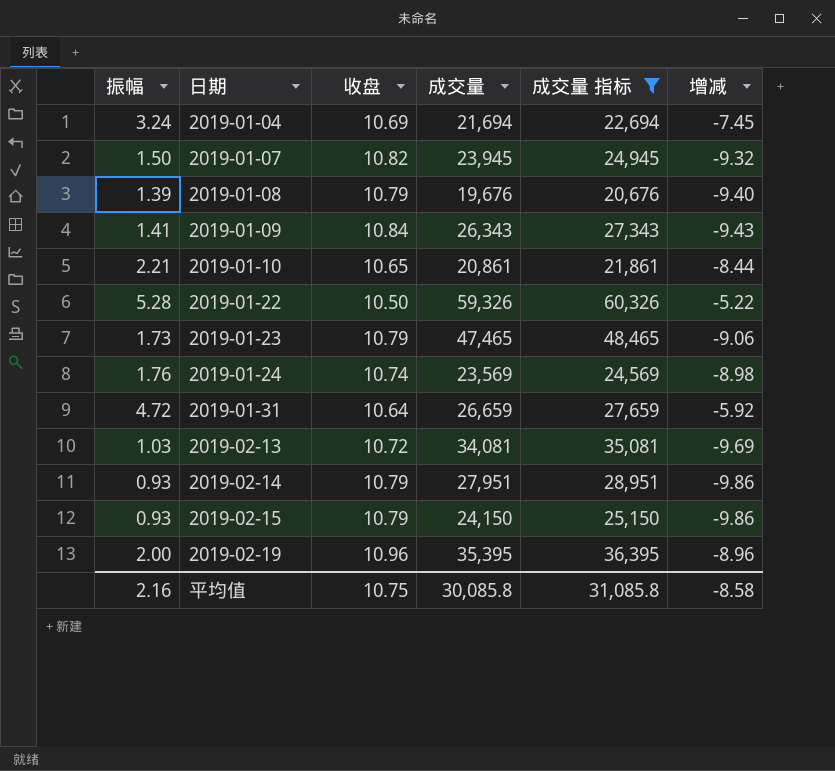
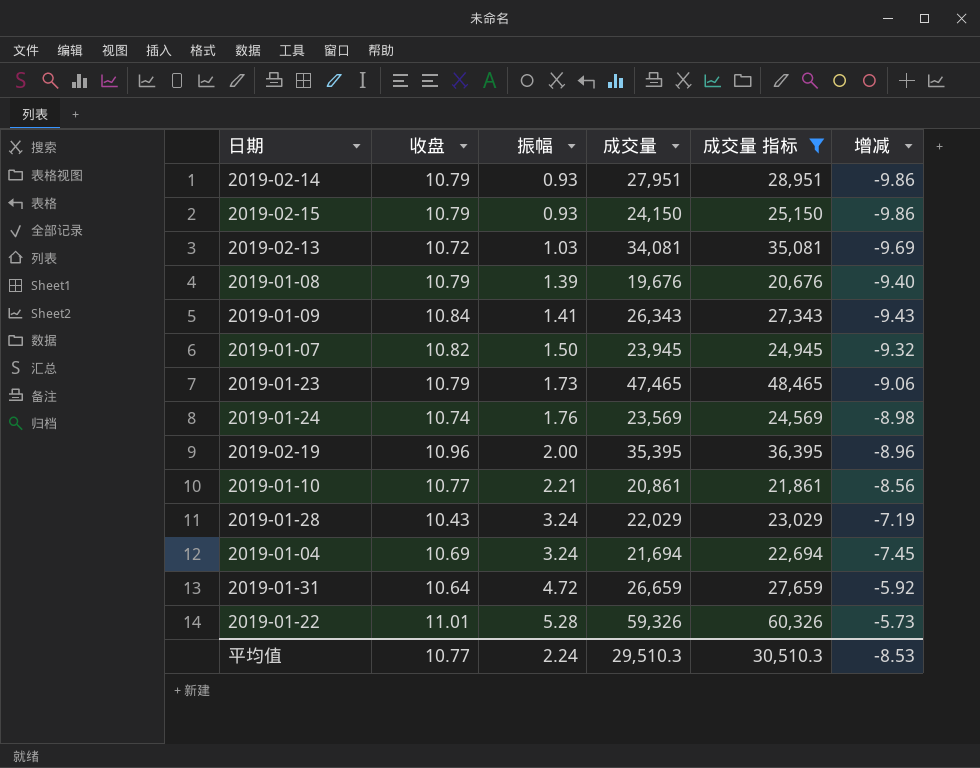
row order: 日期 ascending -> 振幅 ascending
column 振幅 | position: 1 -> 3
2019-01-10 | 收盘: 10.65 -> 10.77
2019-01-10 | 增减: -8.44 -> -8.56
row 2019-01-28: none -> 10.43 | 3.24 | 22,029 | 23,029 | -7.19
2019-01-22 | 收盘: 10.50 -> 11.01
2019-01-22 | 增减: -5.22 -> -5.73
平均值 | 收盘: 10.75 -> 10.77
平均值 | 振幅: 2.16 -> 2.24
平均值 | 成交量: 30,085.8 -> 29,510.3
平均值 | 成交量 指标: 31,085.8 -> 30,510.3
平均值 | 增减: -8.58 -> -8.53

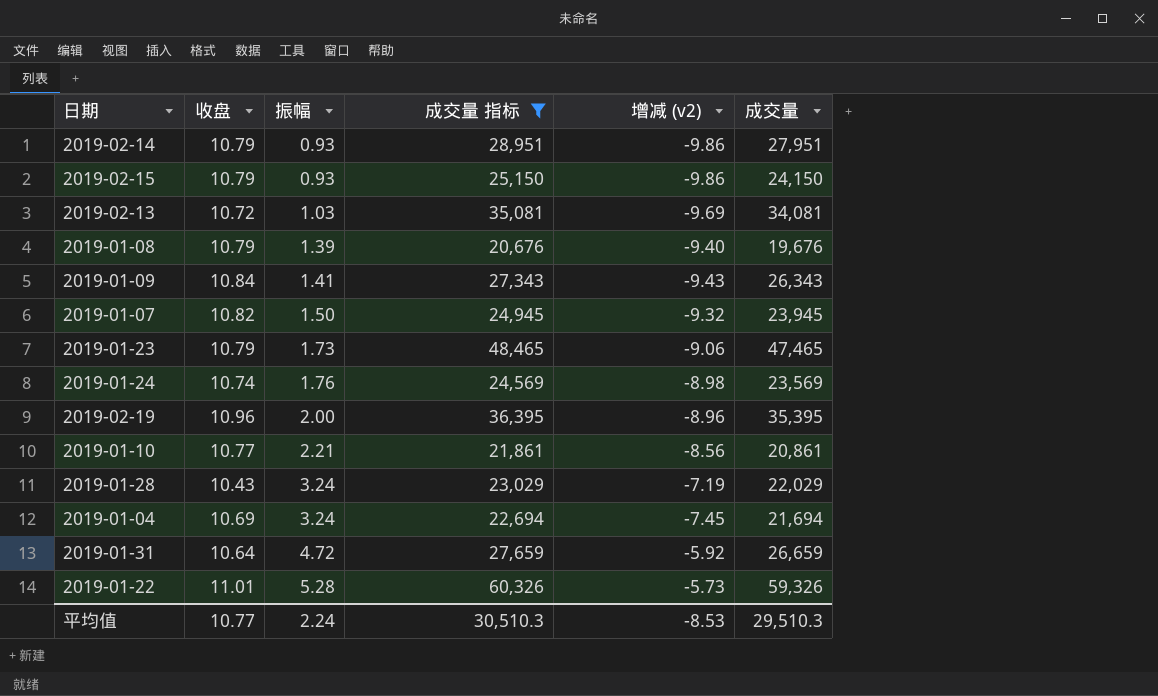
column name: 增减 -> 增减 (v2)
column 成交量 | position: 4 -> 6

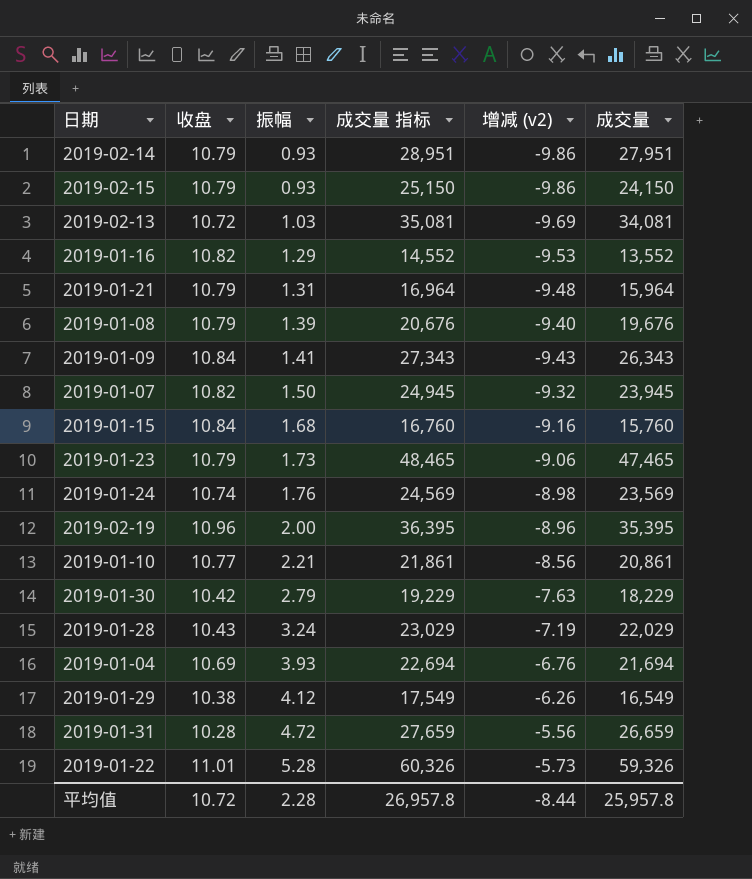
filter: 成交量 指标 >= 20,676 -> none
2019-01-04 | 振幅: 3.24 -> 3.93
2019-01-04 | 增减 (v2): -7.45 -> -6.76
2019-01-31 | 收盘: 10.64 -> 10.28
2019-01-31 | 增减 (v2): -5.92 -> -5.56
平均值 | 收盘: 10.77 -> 10.72
平均值 | 振幅: 2.24 -> 2.28
平均值 | 成交量 指标: 30,510.3 -> 26,957.8
平均值 | 增减 (v2): -8.53 -> -8.44
平均值 | 成交量: 29,510.3 -> 25,957.8

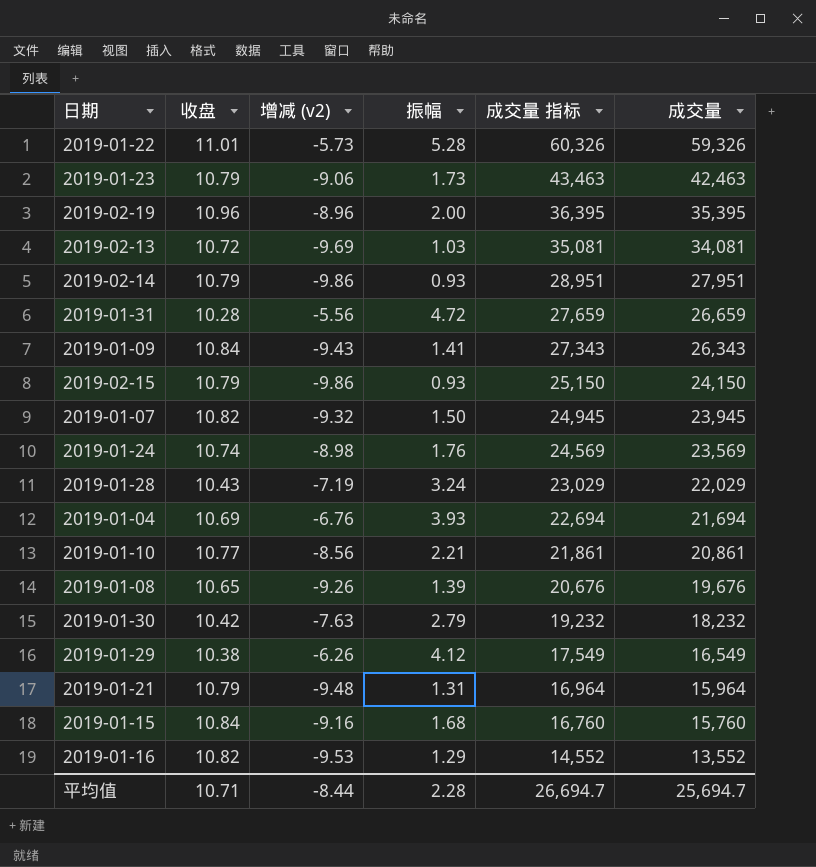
row order: 振幅 ascending -> 成交量 指标 descending
column 增减 (v2) | position: 5 -> 3
2019-01-23 | 成交量 指标: 48,465 -> 43,463
2019-01-23 | 成交量: 47,465 -> 42,463
2019-01-08 | 收盘: 10.79 -> 10.65
2019-01-08 | 增减 (v2): -9.40 -> -9.26
2019-01-30 | 成交量 指标: 19,229 -> 19,232
2019-01-30 | 成交量: 18,229 -> 18,232
平均值 | 收盘: 10.72 -> 10.71
平均值 | 成交量 指标: 26,957.8 -> 26,694.7
平均值 | 成交量: 25,957.8 -> 25,694.7

